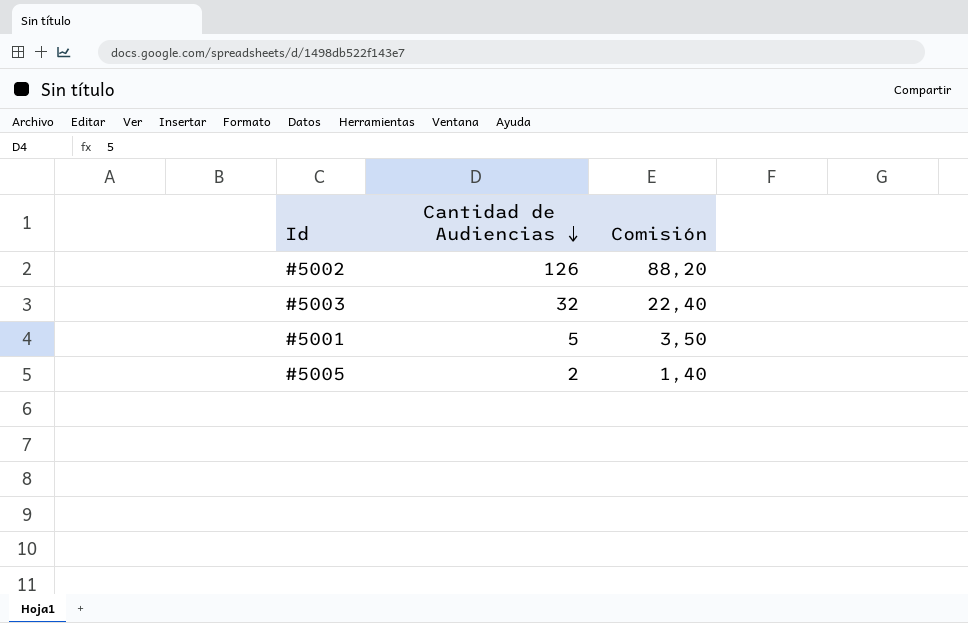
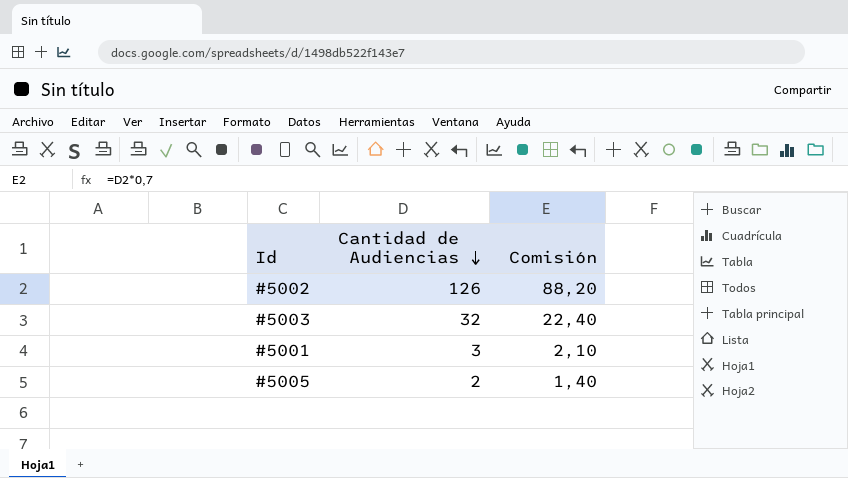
#5001 | Cantidad de Audiencias: 5 -> 3
#5001 | Comisión: 3,50 -> 2,10

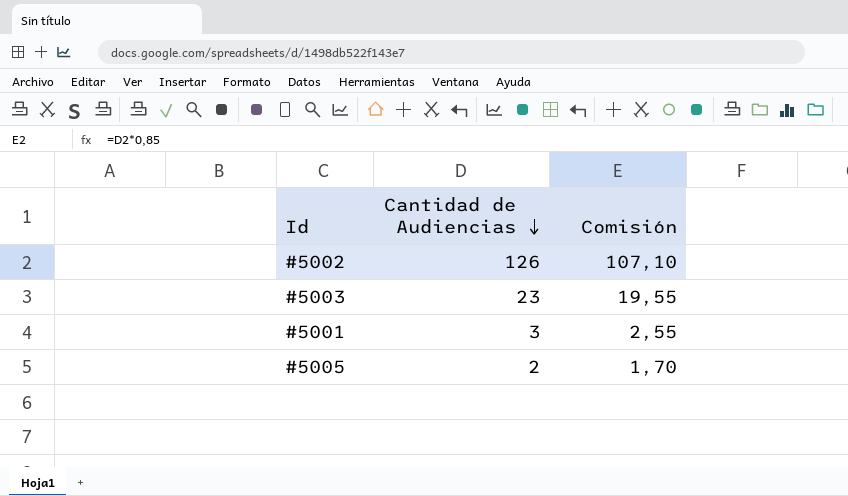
column Comisión | formula: [Cantidad de Audiencias] * 0,7 -> [Cantidad de Audiencias] * 0,85
#5003 | Cantidad de Audiencias: 32 -> 23

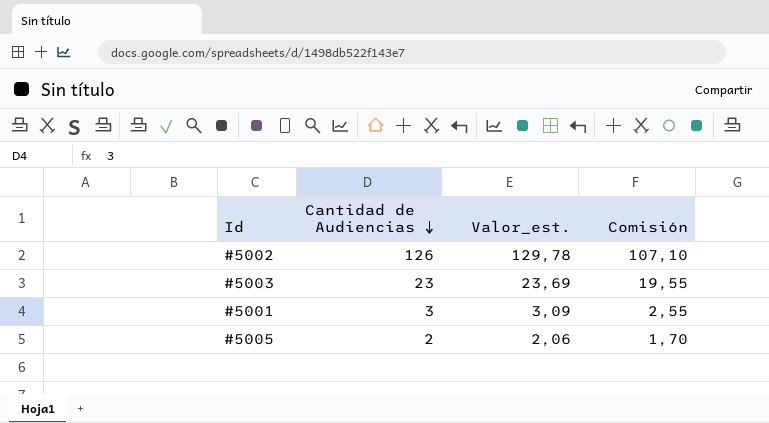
column Valor_est. | formula: none -> [Cantidad de Audiencias] * 1,03

